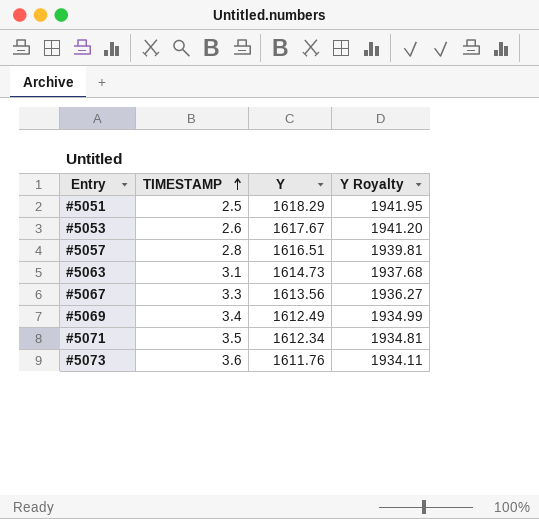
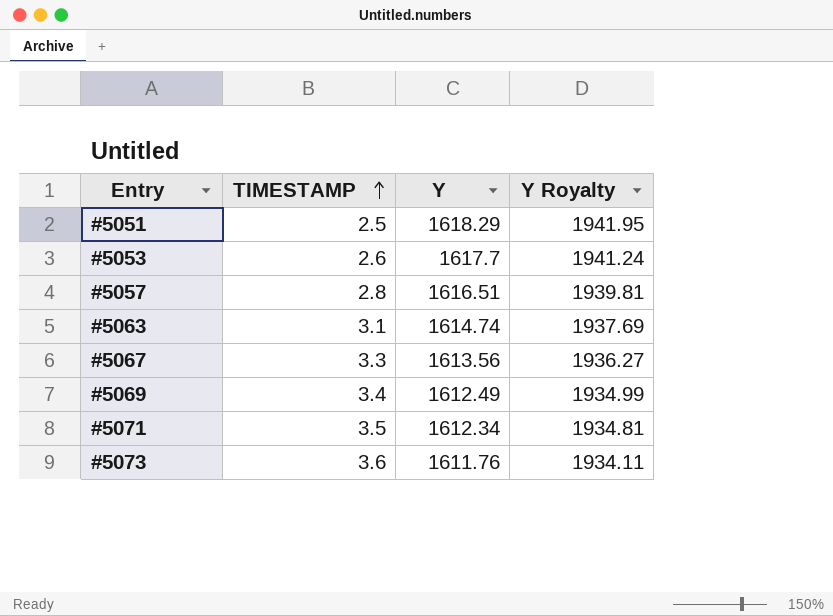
#5053 | Y: 1617.67 -> 1617.7
#5053 | Y Royalty: 1941.20 -> 1941.24
#5063 | Y: 1614.73 -> 1614.74
#5063 | Y Royalty: 1937.68 -> 1937.69

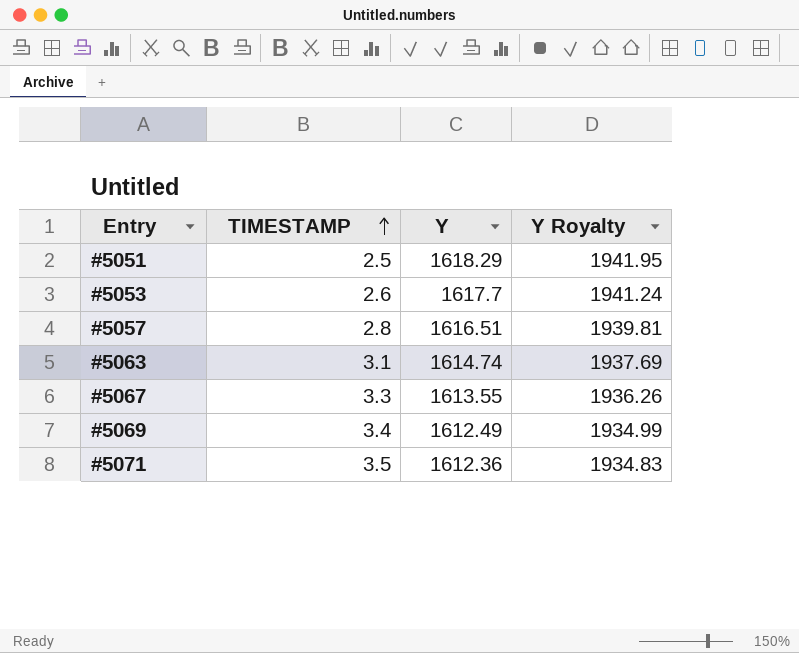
row #5073: 3.6 | 1611.76 | 1934.11 -> none
#5067 | Y: 1613.56 -> 1613.55
#5067 | Y Royalty: 1936.27 -> 1936.26
#5071 | Y: 1612.34 -> 1612.36
#5071 | Y Royalty: 1934.81 -> 1934.83

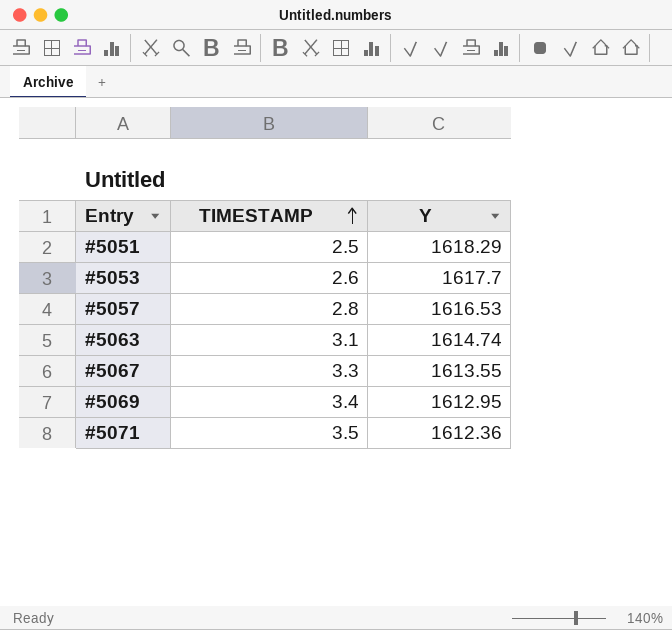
column Y Royalty | formula: [Y] * 1.2 -> none
#5057 | Y: 1616.51 -> 1616.53
#5069 | Y: 1612.49 -> 1612.95

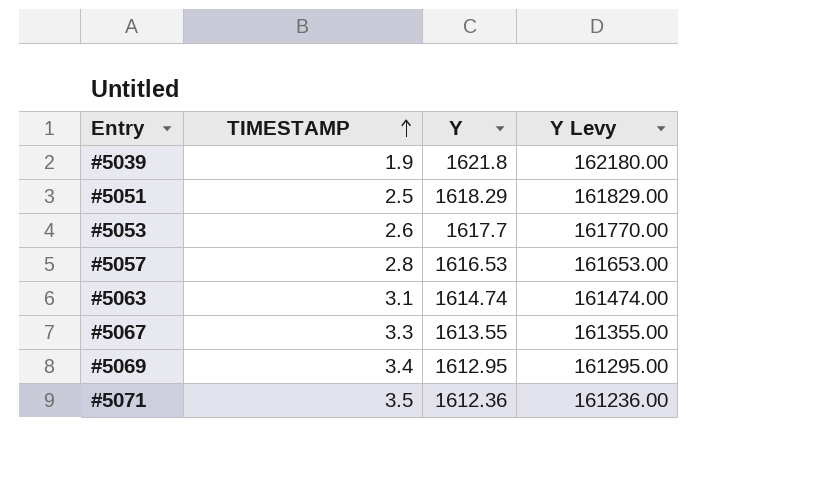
column Y Levy | formula: none -> [Y] * 100
row #5039: none -> 1.9 | 1621.8 | 162180.00

